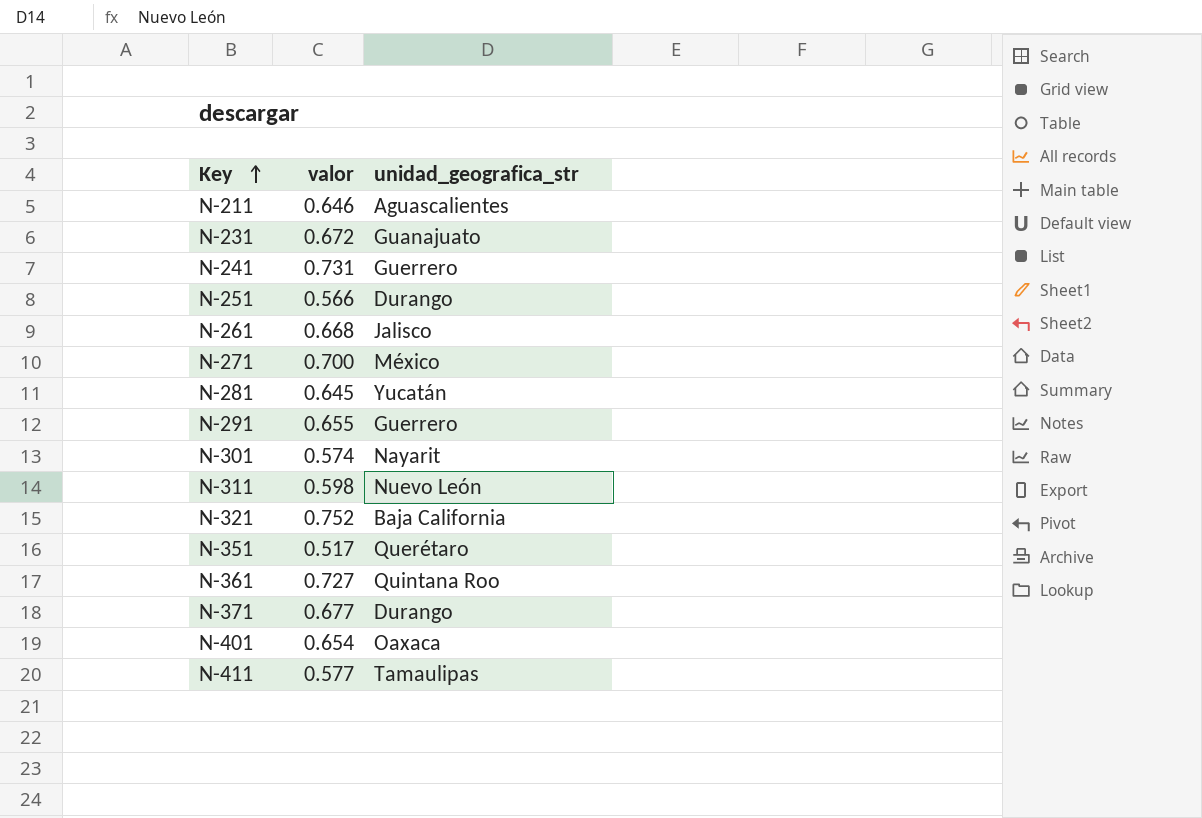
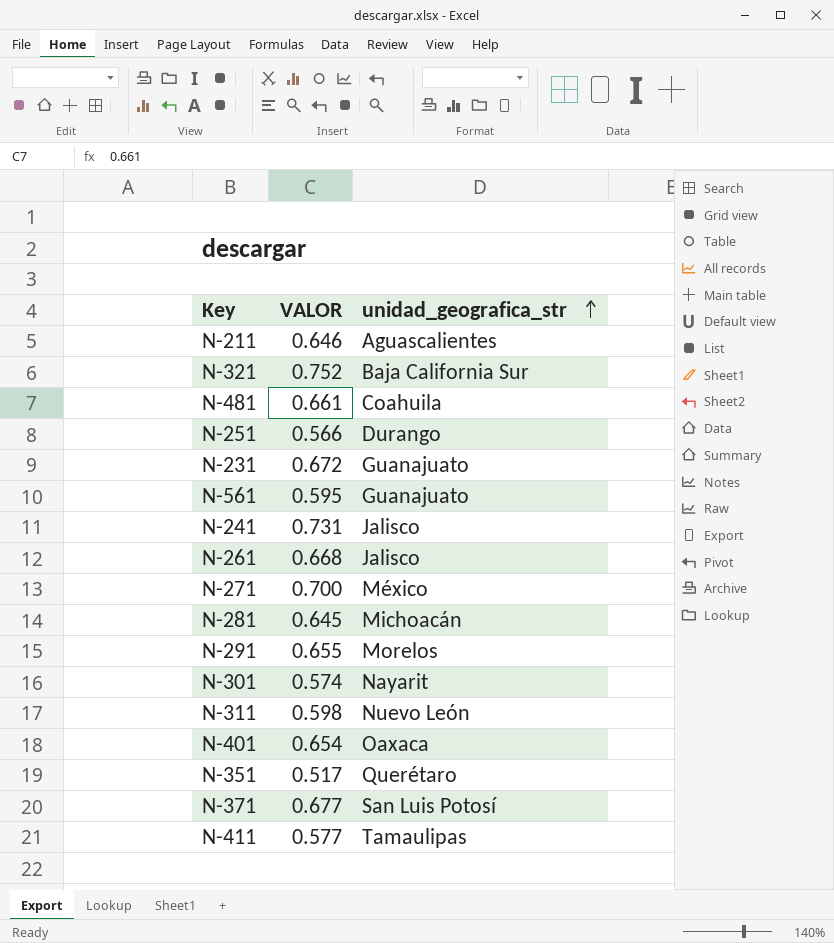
row order: Key ascending -> unidad_geografica_str ascending
column name: valor -> VALOR
row N-361: 0.727 | Quintana Roo -> none
N-321 | unidad_geografica_str: Baja California -> Baja California Sur
row N-481: none -> 0.661 | Coahuila
row N-561: none -> 0.595 | Guanajuato
N-241 | unidad_geografica_str: Guerrero -> Jalisco
N-281 | unidad_geografica_str: Yucatán -> Michoacán
N-291 | unidad_geografica_str: Guerrero -> Morelos
N-371 | unidad_geografica_str: Durango -> San Luis Potosí

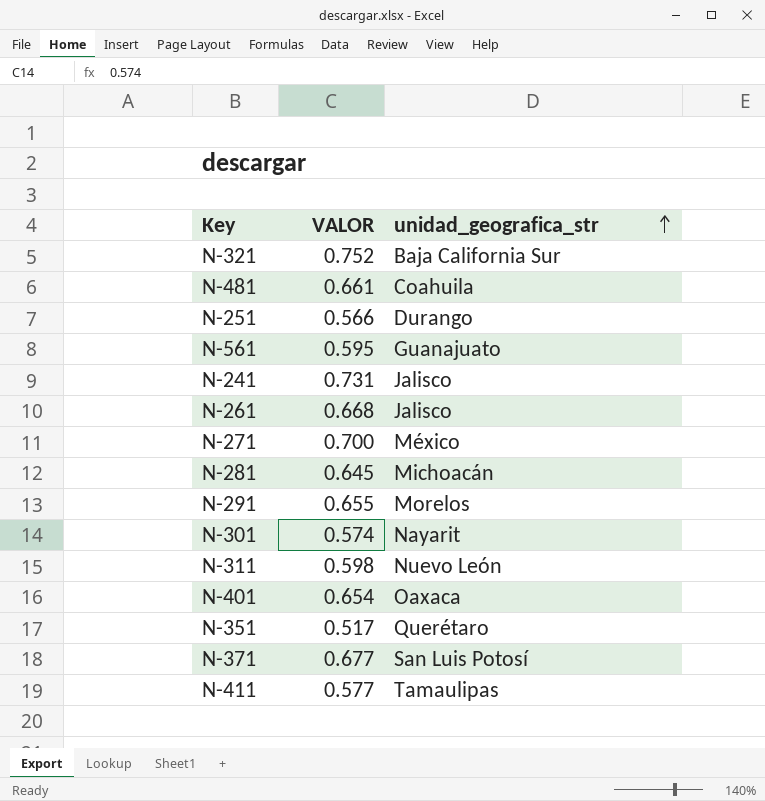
row N-211: 0.646 | Aguascalientes -> none
row N-231: 0.672 | Guanajuato -> none

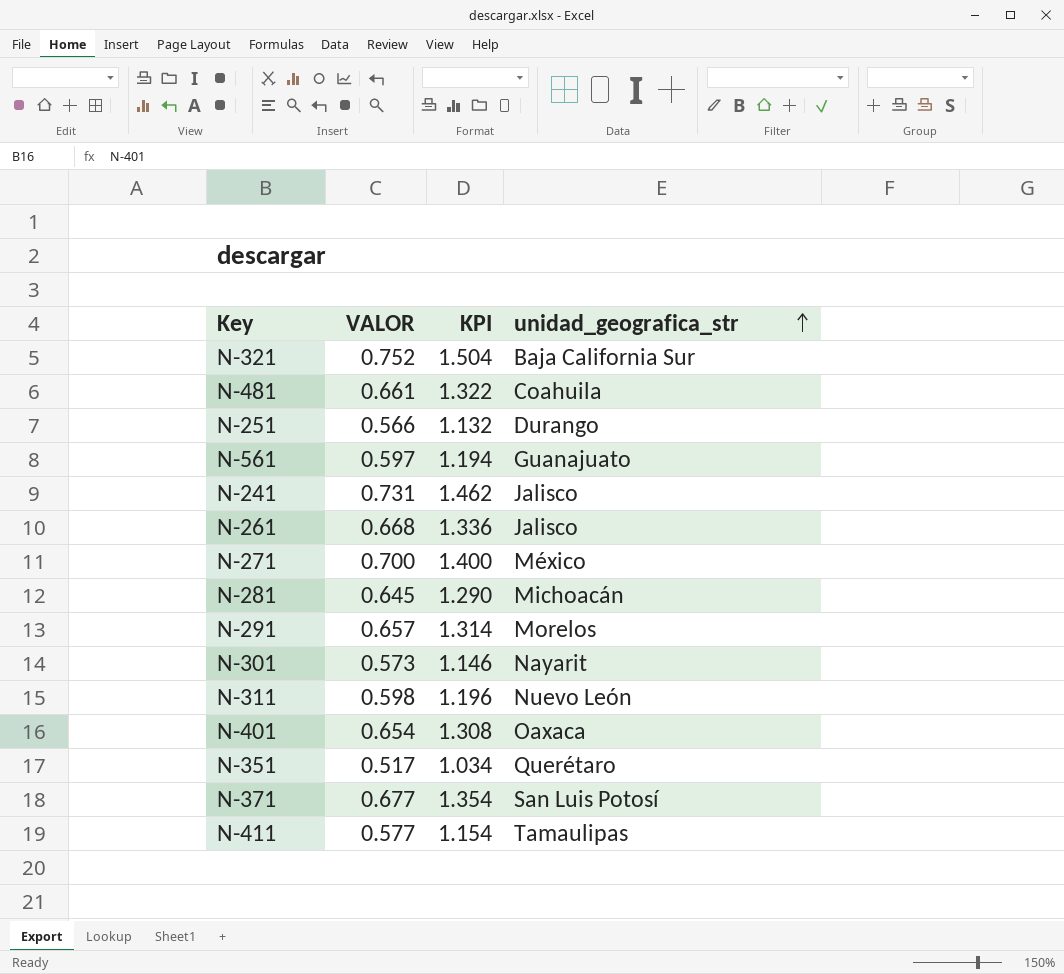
column KPI | formula: none -> [VALOR] * 2
N-561 | VALOR: 0.595 -> 0.597
N-291 | VALOR: 0.655 -> 0.657
N-301 | VALOR: 0.574 -> 0.573

